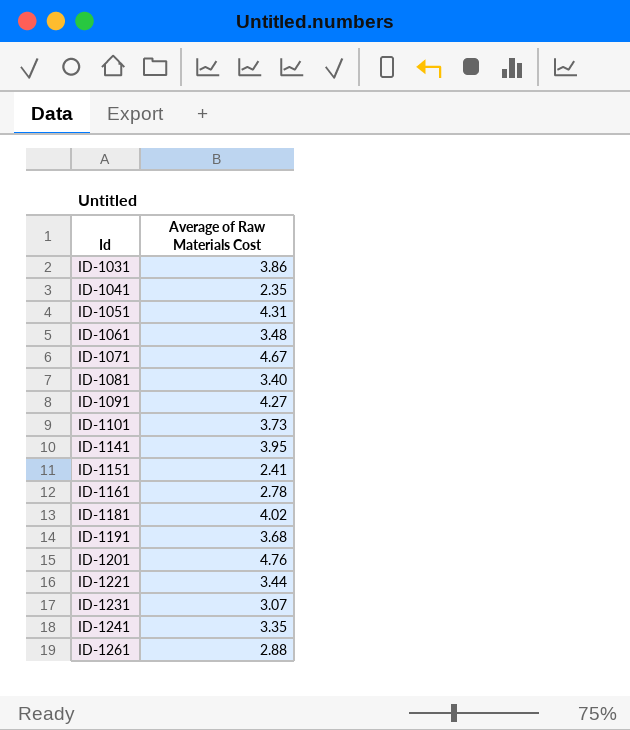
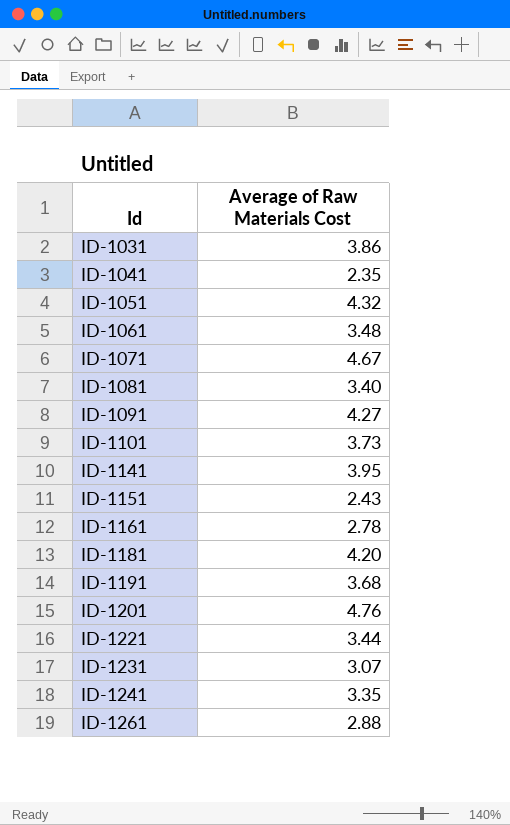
ID-1051 | Average of Raw Materials Cost: 4.31 -> 4.32
ID-1151 | Average of Raw Materials Cost: 2.41 -> 2.43
ID-1181 | Average of Raw Materials Cost: 4.02 -> 4.20

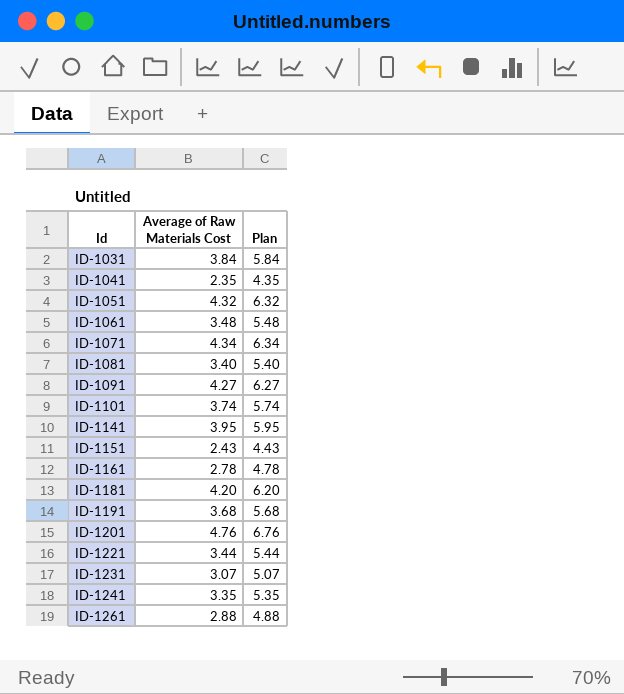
column Plan | formula: none -> [Average of Raw Materials Cost] + 2
ID-1031 | Average of Raw Materials Cost: 3.86 -> 3.84
ID-1071 | Average of Raw Materials Cost: 4.67 -> 4.34
ID-1101 | Average of Raw Materials Cost: 3.73 -> 3.74

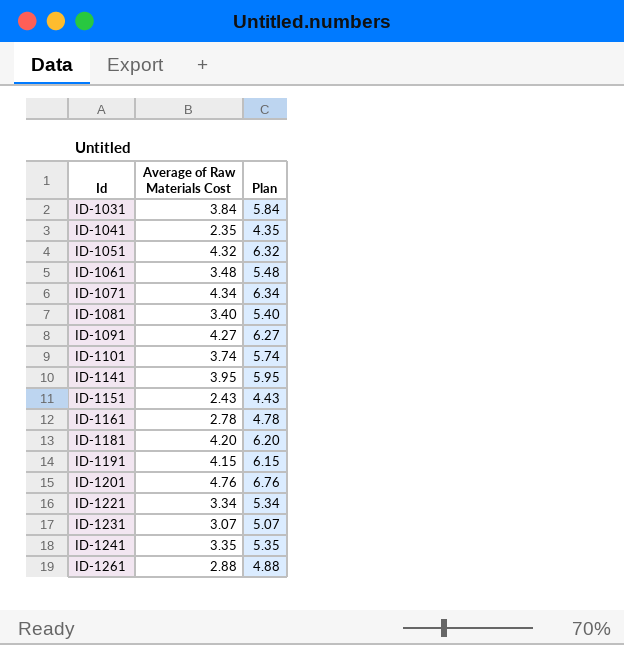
ID-1191 | Average of Raw Materials Cost: 3.68 -> 4.15
ID-1191 | Plan: 5.68 -> 6.15
ID-1221 | Average of Raw Materials Cost: 3.44 -> 3.34
ID-1221 | Plan: 5.44 -> 5.34

